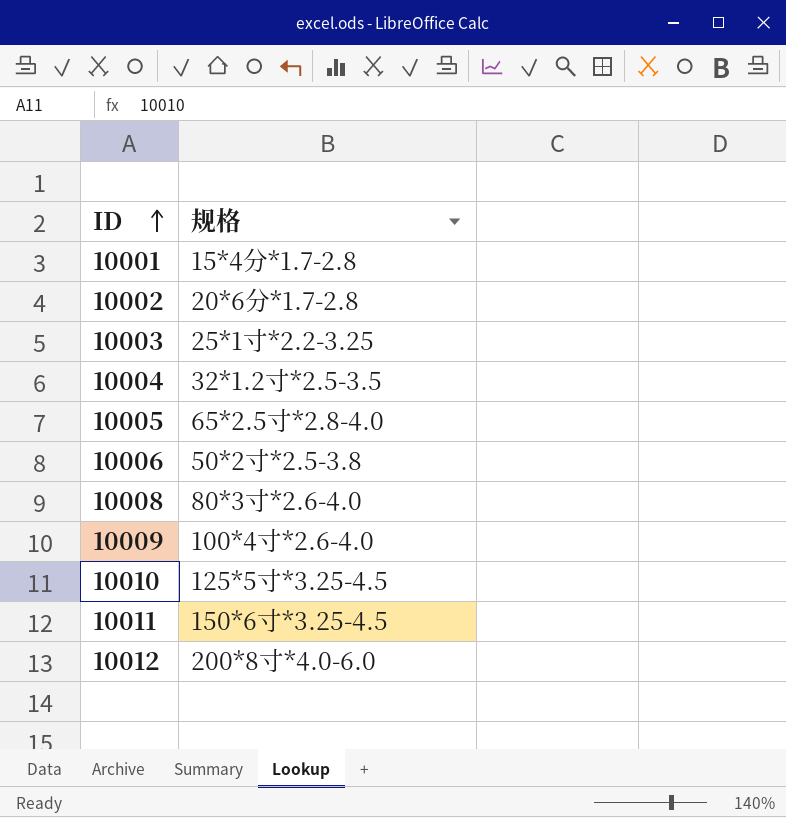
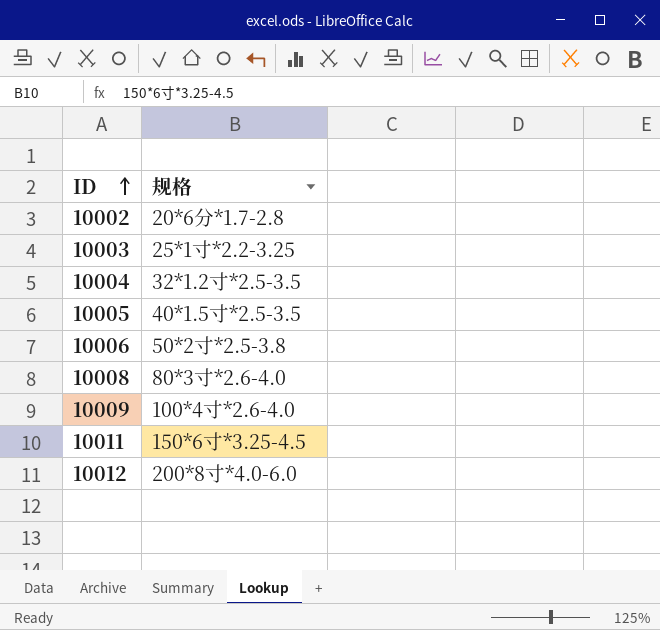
row 10001: 15*4分*1.7-2.8 -> none
row 10010: 125*5寸*3.25-4.5 -> none
10005 | 规格: 65*2.5寸*2.8-4.0 -> 40*1.5寸*2.5-3.5

